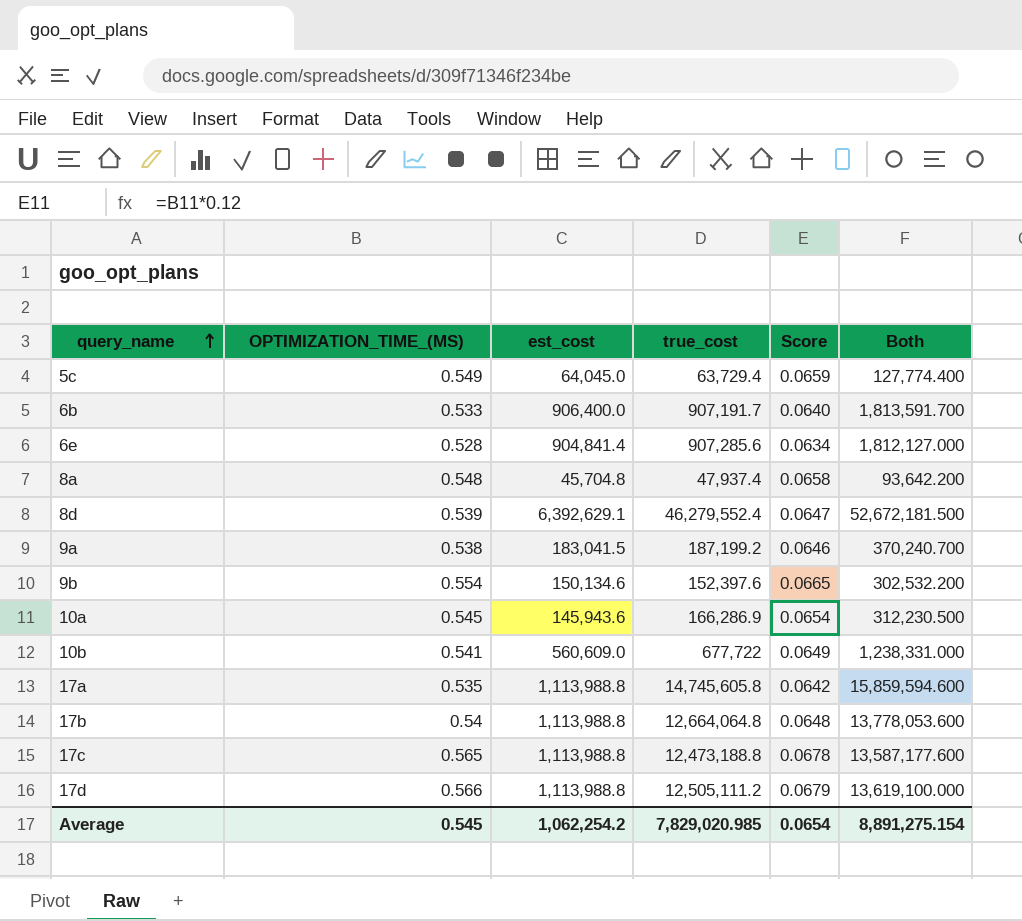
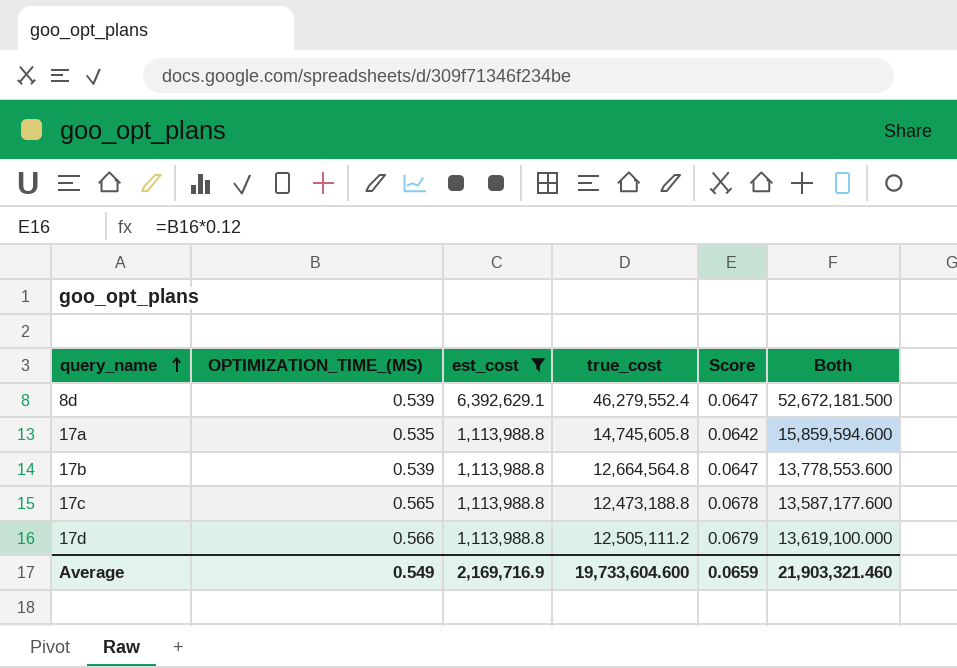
filter: none -> est_cost >= 1,113,988.8
17b | OPTIMIZATION_TIME_(MS): 0.54 -> 0.539
17b | true_cost: 12,664,064.8 -> 12,664,564.8
17b | Score: 0.0648 -> 0.0647
17b | Both: 13,778,053.600 -> 13,778,553.600
Average | OPTIMIZATION_TIME_(MS): 0.545 -> 0.549
Average | est_cost: 1,062,254.2 -> 2,169,716.9
Average | true_cost: 7,829,020.985 -> 19,733,604.600
Average | Score: 0.0654 -> 0.0659
Average | Both: 8,891,275.154 -> 21,903,321.460

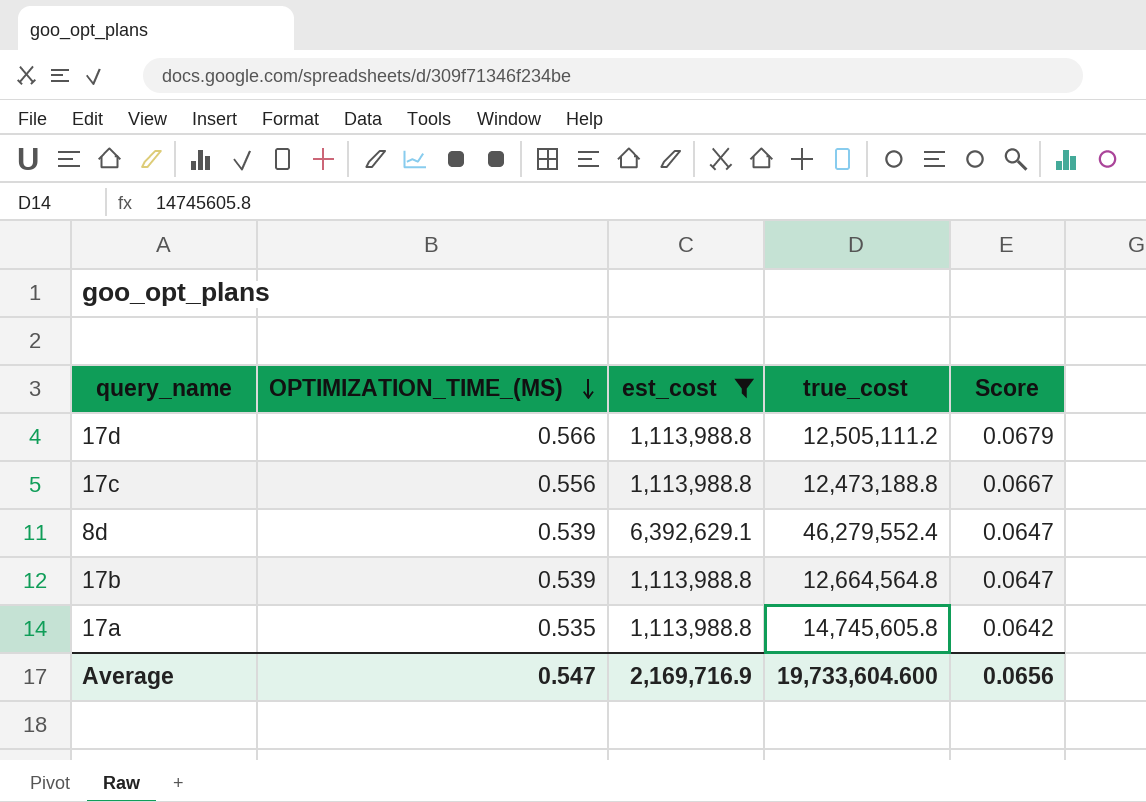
row order: query_name ascending -> OPTIMIZATION_TIME_(MS) descending
column Both | formula: [est_cost] + [true_cost] -> none
17c | OPTIMIZATION_TIME_(MS): 0.565 -> 0.556
17c | Score: 0.0678 -> 0.0667
Average | OPTIMIZATION_TIME_(MS): 0.549 -> 0.547
Average | Score: 0.0659 -> 0.0656

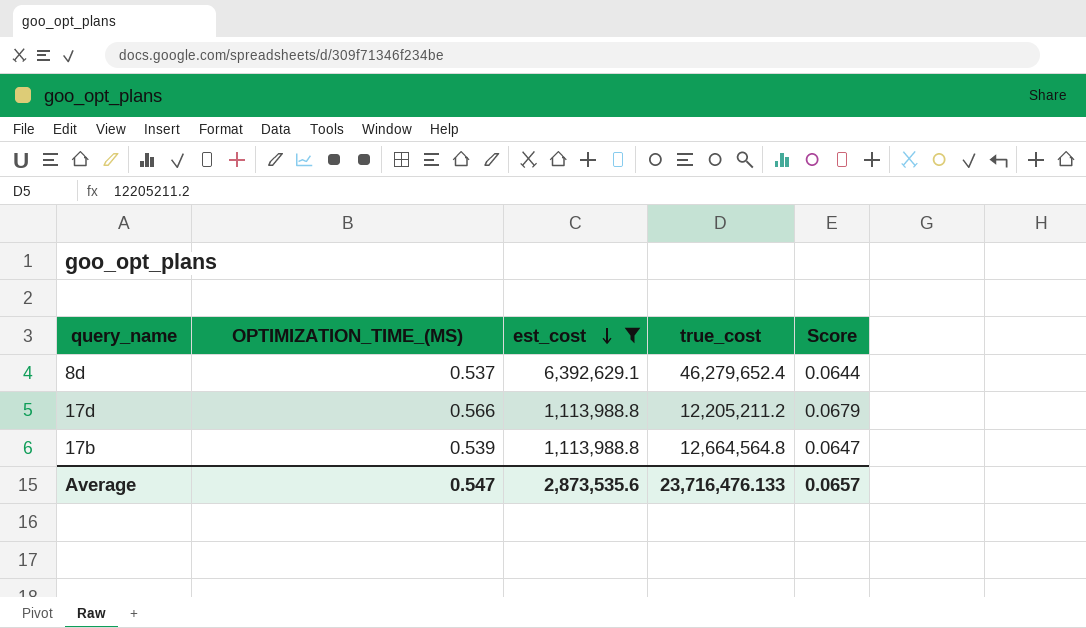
row order: OPTIMIZATION_TIME_(MS) descending -> est_cost descending
row 17c: 0.556 | 1,113,988.8 | 12,473,188.8 | 0.0667 -> none
row 17a: 0.535 | 1,113,988.8 | 14,745,605.8 | 0.0642 -> none
8d | OPTIMIZATION_TIME_(MS): 0.539 -> 0.537
8d | true_cost: 46,279,552.4 -> 46,279,652.4
8d | Score: 0.0647 -> 0.0644
17d | true_cost: 12,505,111.2 -> 12,205,211.2
Average | est_cost: 2,169,716.9 -> 2,873,535.6
Average | true_cost: 19,733,604.600 -> 23,716,476.133
Average | Score: 0.0656 -> 0.0657

